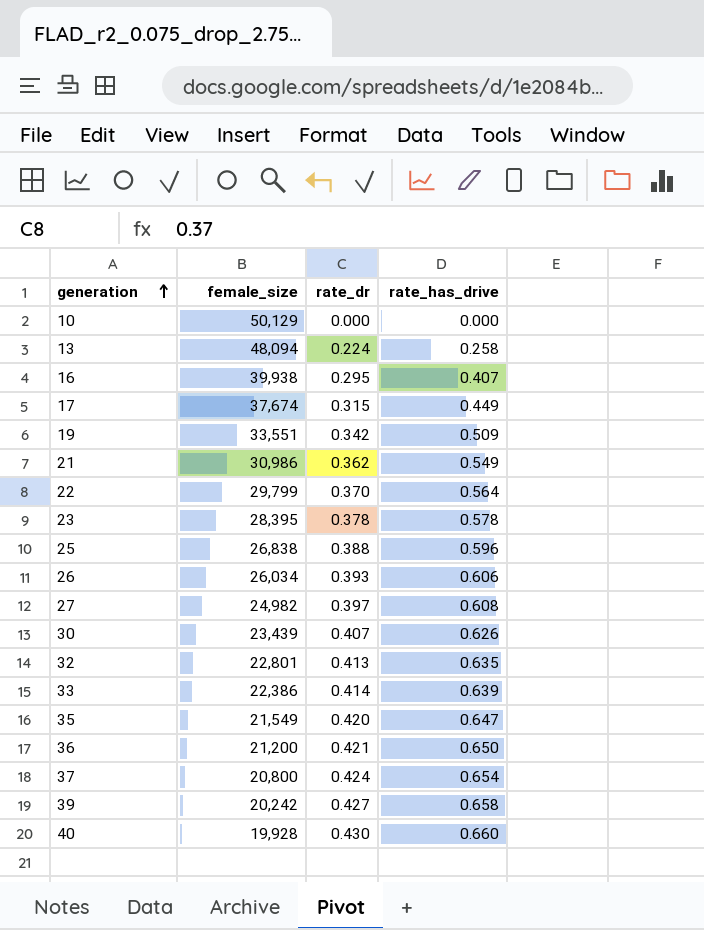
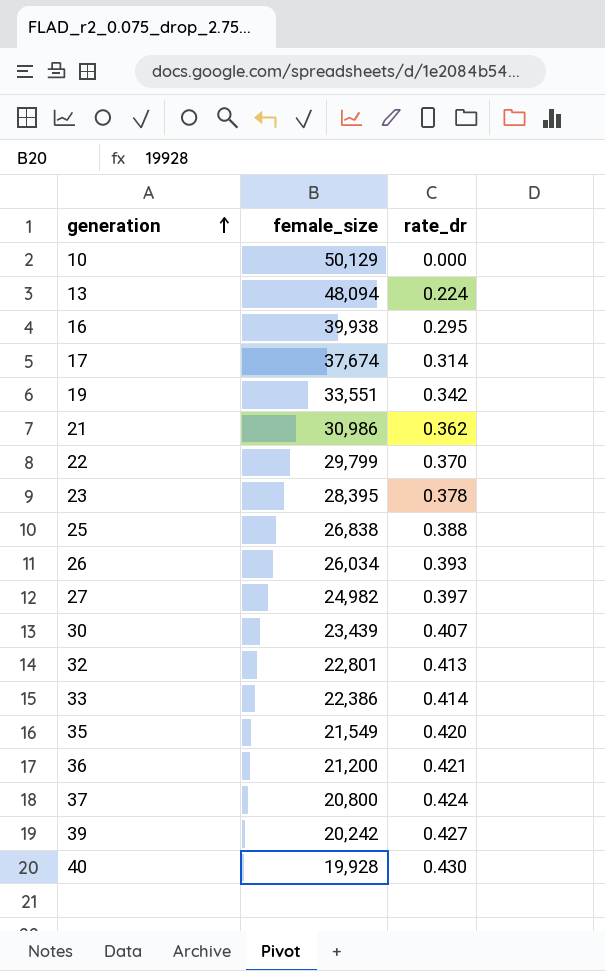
column rate_has_drive | position: 4 -> none
17 | rate_dr: 0.315 -> 0.314

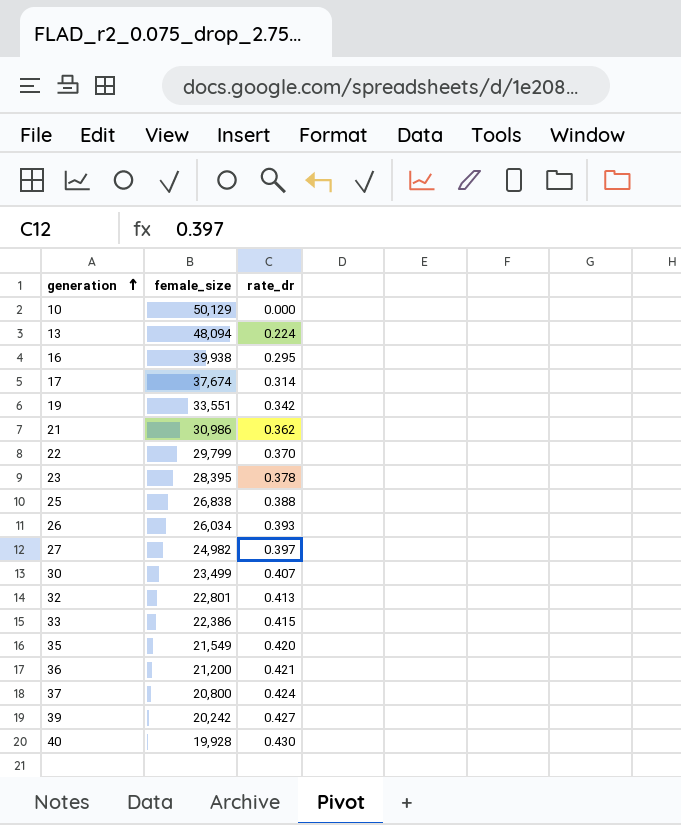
30 | female_size: 23,439 -> 23,499
33 | rate_dr: 0.414 -> 0.415

